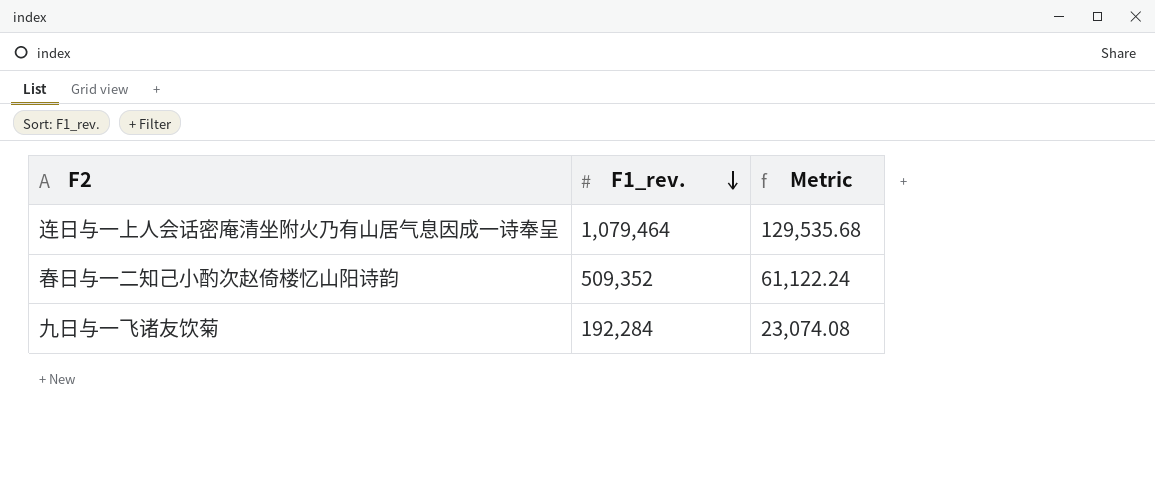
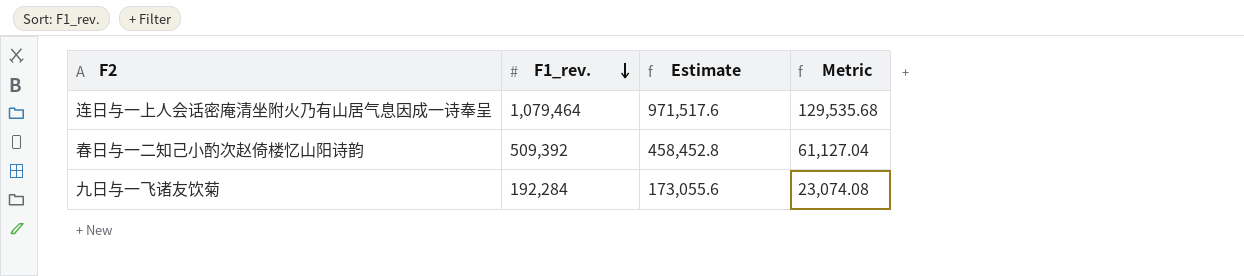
column Estimate | formula: none -> [F1_rev.] * 0.9
春日与一二知己小酌次赵倚楼忆山阳诗韵 | F1_rev.: 509,352 -> 509,392
春日与一二知己小酌次赵倚楼忆山阳诗韵 | Metric: 61,122.24 -> 61,127.04

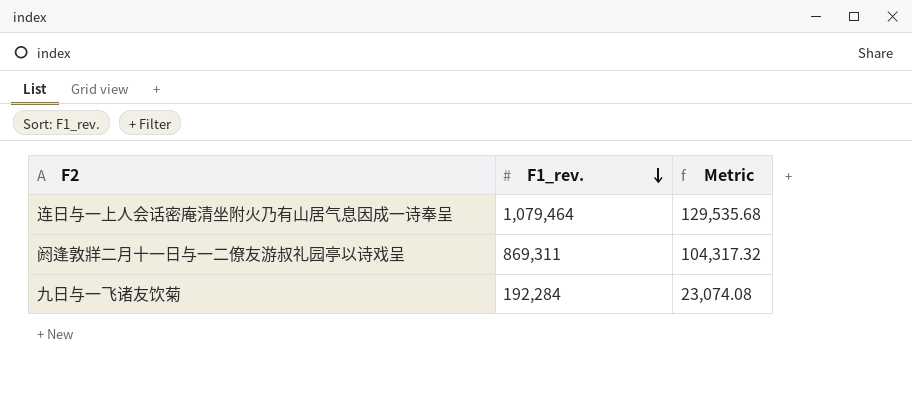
column Estimate | formula: [F1_rev.] * 0.9 -> none
row 春日与一二知己小酌次赵倚楼忆山阳诗韵: 509,392 | 458,452.8 | 61,127.04 -> none
row 阏逢敦牂二月十一日与一二僚友游叔礼园亭以诗戏呈: none -> 869,311 | 104,317.32

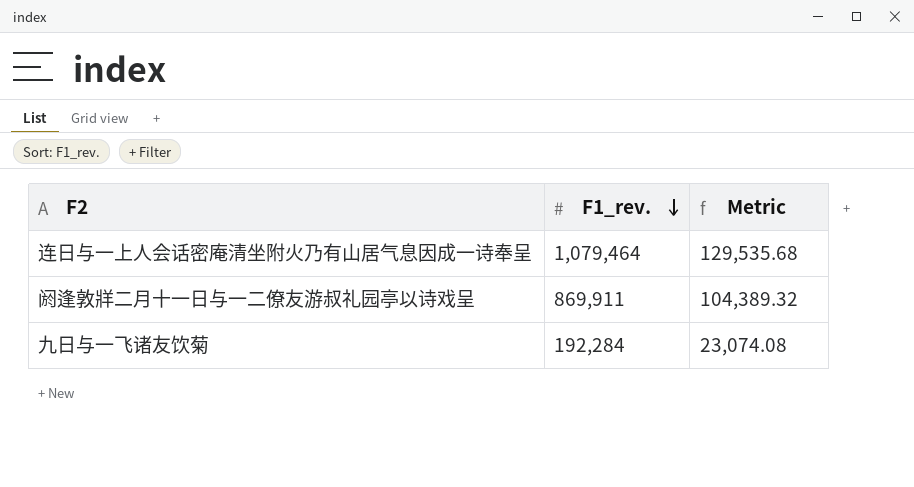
阏逢敦牂二月十一日与一二僚友游叔礼园亭以诗戏呈 | F1_rev.: 869,311 -> 869,911
阏逢敦牂二月十一日与一二僚友游叔礼园亭以诗戏呈 | Metric: 104,317.32 -> 104,389.32

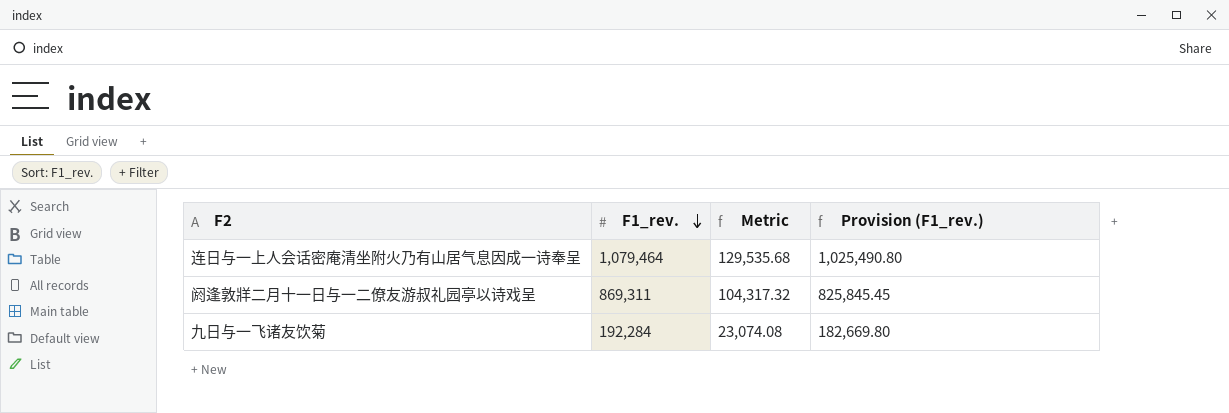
column Provision (F1_rev.) | formula: none -> [F1_rev.] * 0.95
阏逢敦牂二月十一日与一二僚友游叔礼园亭以诗戏呈 | F1_rev.: 869,911 -> 869,311
阏逢敦牂二月十一日与一二僚友游叔礼园亭以诗戏呈 | Metric: 104,389.32 -> 104,317.32

